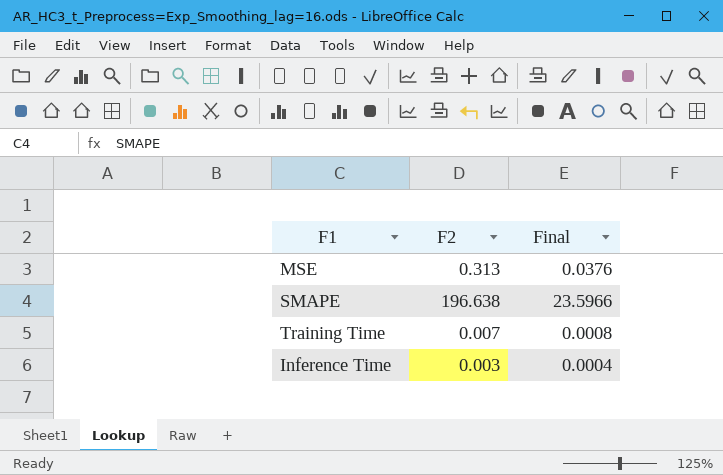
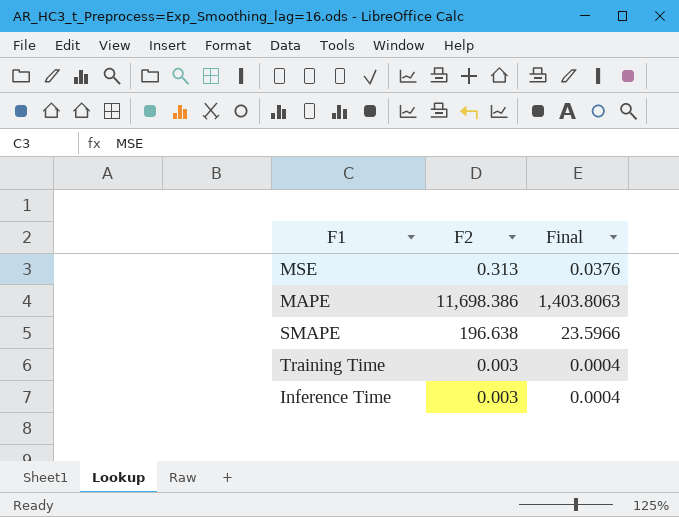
row MAPE: none -> 11,698.386 | 1,403.8063
Training Time | F2: 0.007 -> 0.003
Training Time | Final: 0.0008 -> 0.0004

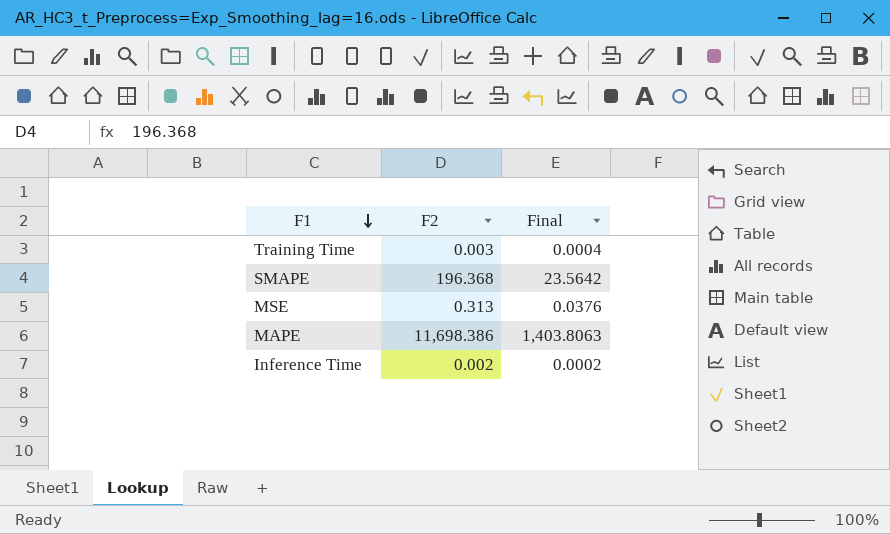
row order: none -> F1 descending
SMAPE | F2: 196.638 -> 196.368
SMAPE | Final: 23.5966 -> 23.5642
Inference Time | F2: 0.003 -> 0.002
Inference Time | Final: 0.0004 -> 0.0002

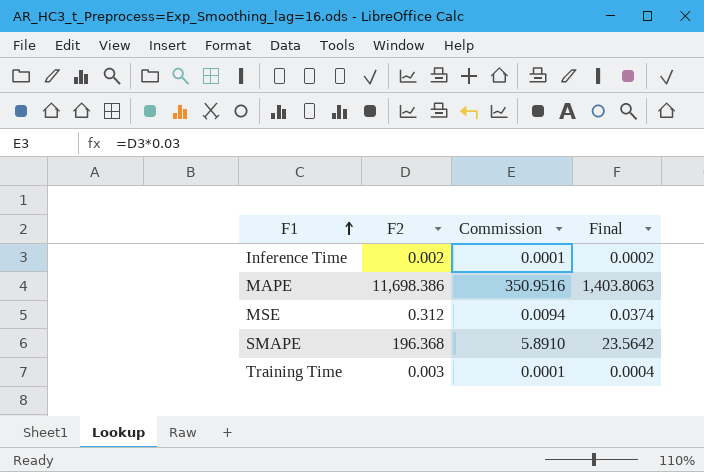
row order: F1 descending -> F1 ascending
column Commission | formula: none -> [F2] * 0.03
MSE | F2: 0.313 -> 0.312
MSE | Final: 0.0376 -> 0.0374

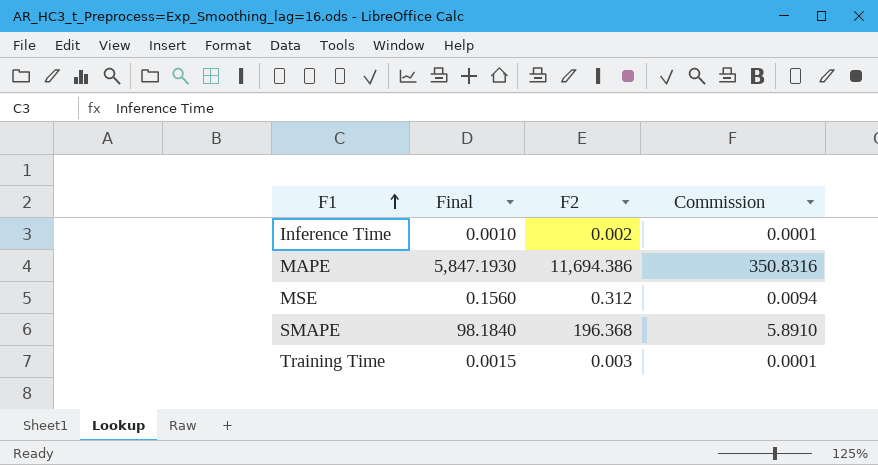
column Final | formula: [F2] * 0.12 -> [F2] * 0.5
column Final | position: 4 -> 2
MAPE | F2: 11,698.386 -> 11,694.386
MAPE | Commission: 350.9516 -> 350.8316

